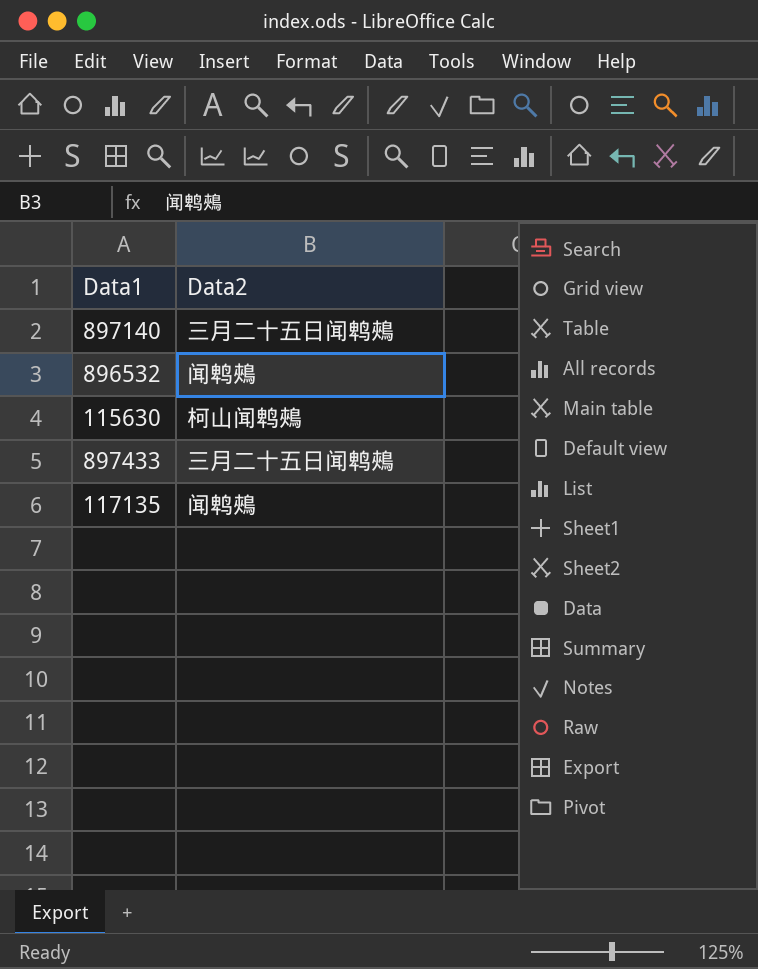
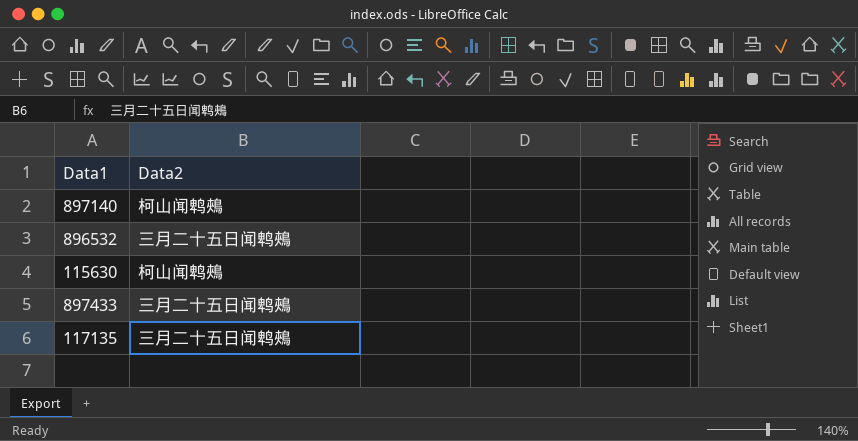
897140 | Data2: 三月二十五日闻鹎鵊 -> 柯山闻鹎鵊
896532 | Data2: 闻鹎鵊 -> 三月二十五日闻鹎鵊
117135 | Data2: 闻鹎鵊 -> 三月二十五日闻鹎鵊

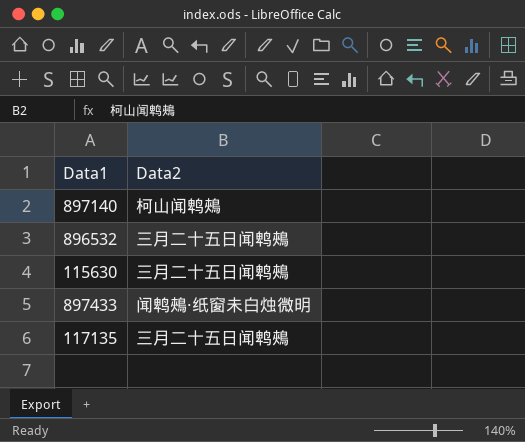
115630 | Data2: 柯山闻鹎鵊 -> 三月二十五日闻鹎鵊
897433 | Data2: 三月二十五日闻鹎鵊 -> 闻鹎鵊·纸窗未白烛微明

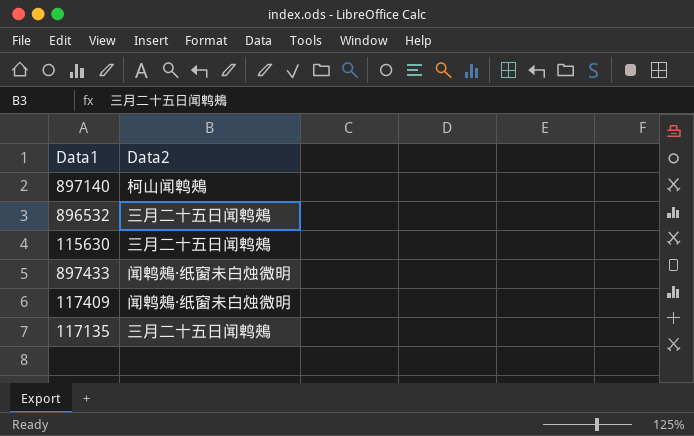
row 117409: none -> 闻鹎鵊·纸窗未白烛微明

